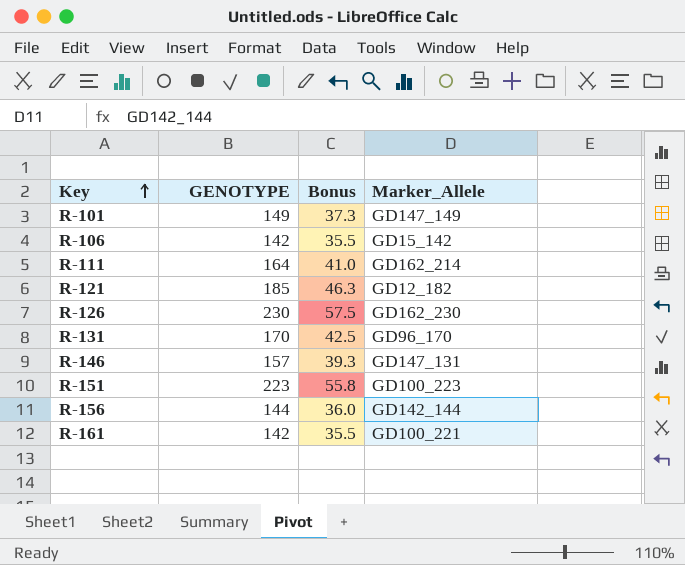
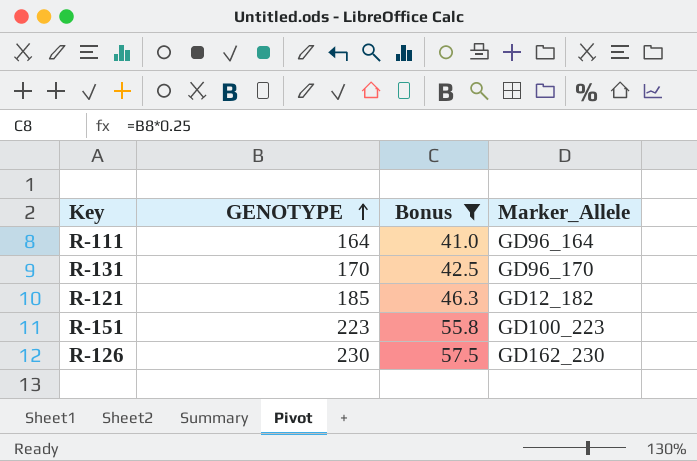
filter: none -> Bonus >= 41.0
row order: Key ascending -> GENOTYPE ascending
R-111 | Marker_Allele: GD162_214 -> GD96_164

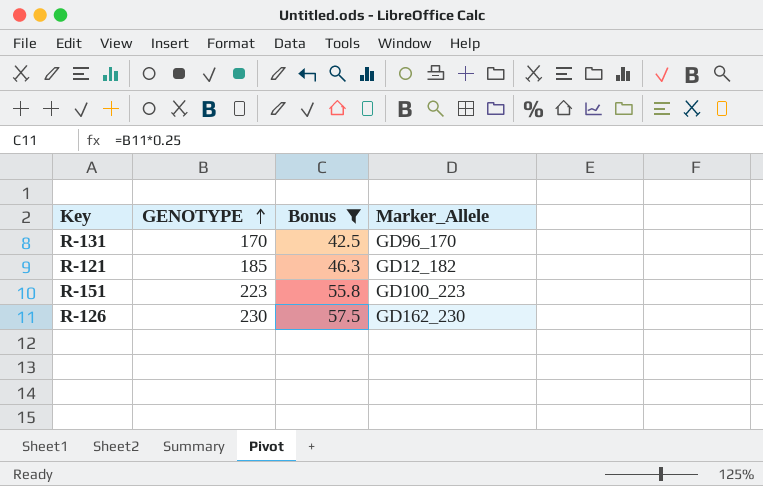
row R-111: 164 | 41.0 | GD96_164 -> none

